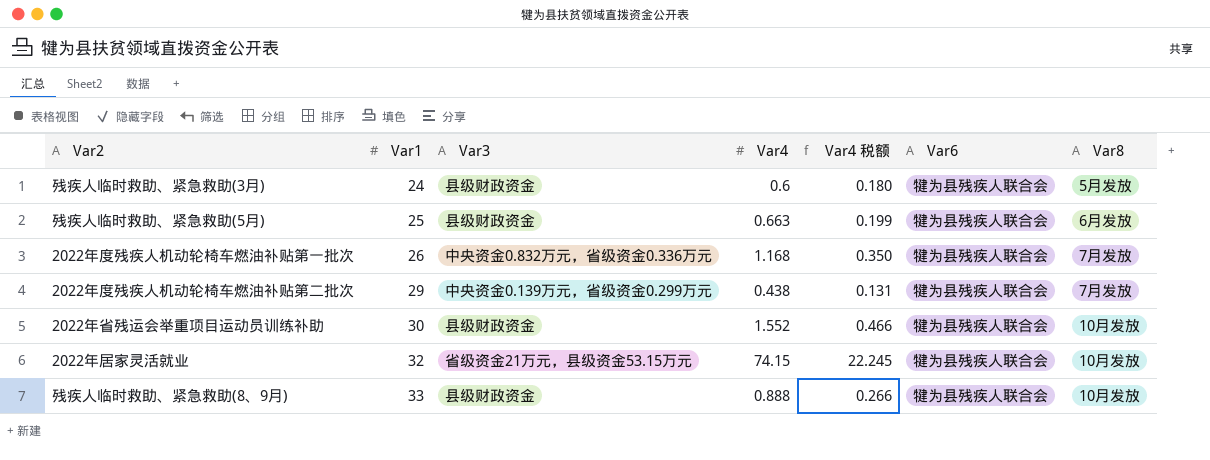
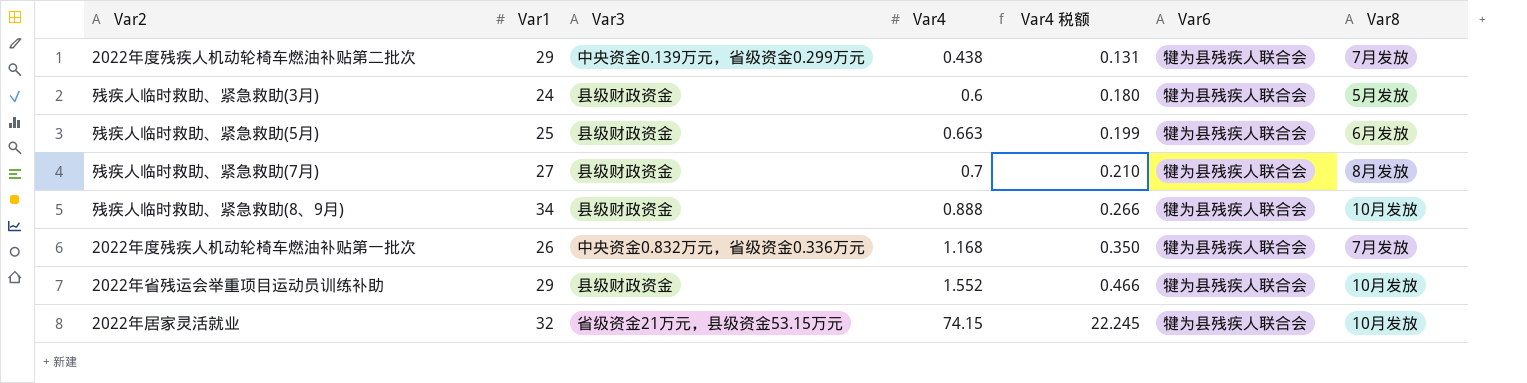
row order: Var1 ascending -> Var4 ascending
row 残疾人临时救助、紧急救助(7月): none -> 27 | 县级财政资金 | 0.7 | 0.210 | 犍为县残疾人联合会 | 8月发放
残疾人临时救助、紧急救助(8、9月) | Var1: 33 -> 34
2022年省残运会举重项目运动员训练补助 | Var1: 30 -> 29

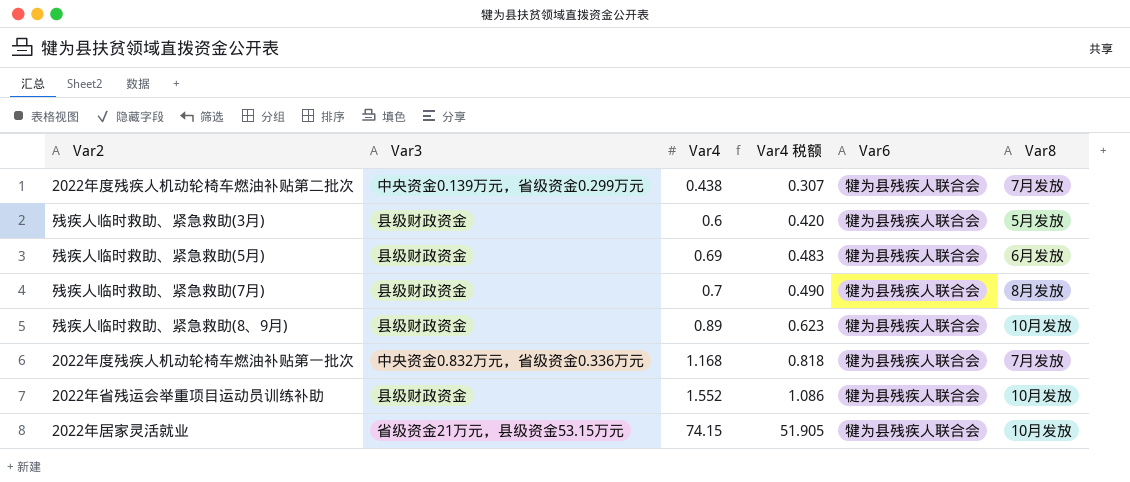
column Var1 | position: 2 -> none
column Var4 税额 | formula: [Var4] * 0.3 -> [Var4] * 0.7
残疾人临时救助、紧急救助(5月) | Var4: 0.663 -> 0.69
残疾人临时救助、紧急救助(8、9月) | Var4: 0.888 -> 0.89

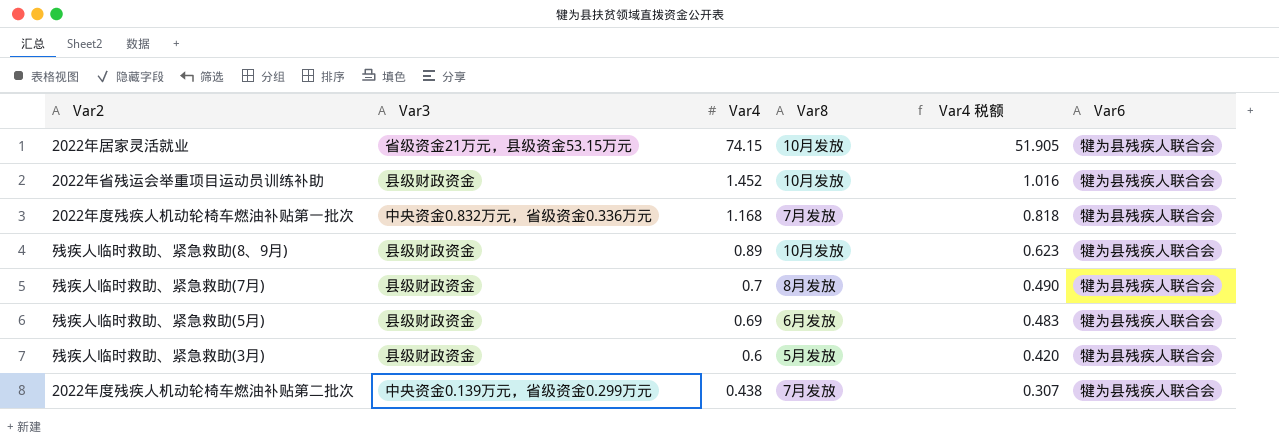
row order: Var4 ascending -> Var4 descending
column Var8 | position: 6 -> 4
2022年省残运会举重项目运动员训练补助 | Var4: 1.552 -> 1.452
2022年省残运会举重项目运动员训练补助 | Var4 税额: 1.086 -> 1.016

